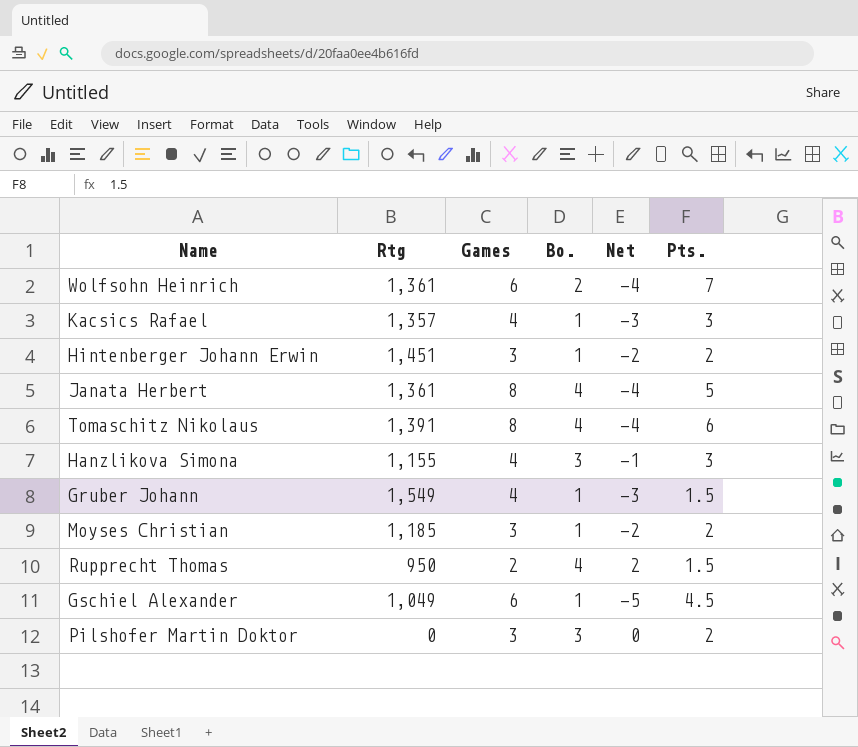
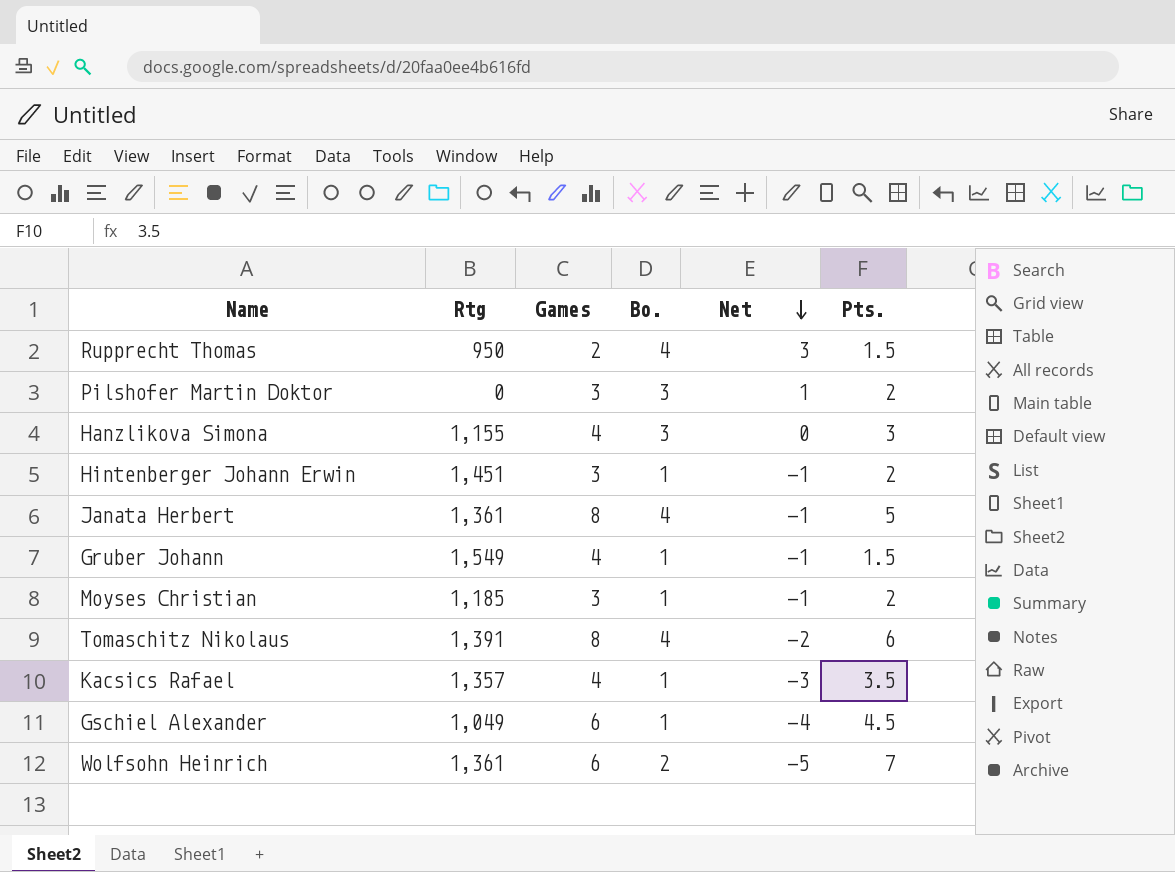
row order: none -> Net descending
column Net | formula: [Bo.] - [Games] -> [Bo.] - [Pts.]
Kacsics Rafael | Pts.: 3 -> 3.5

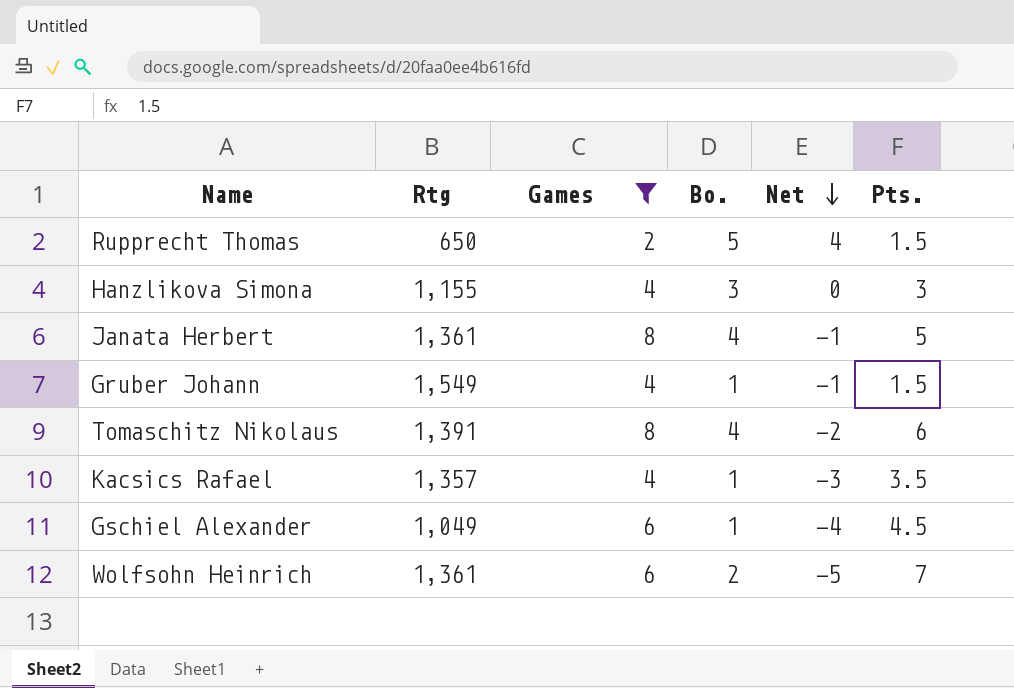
filter: none -> Games != 3
Rupprecht Thomas | Rtg: 950 -> 650
Rupprecht Thomas | Bo.: 4 -> 5
Rupprecht Thomas | Net: 3 -> 4

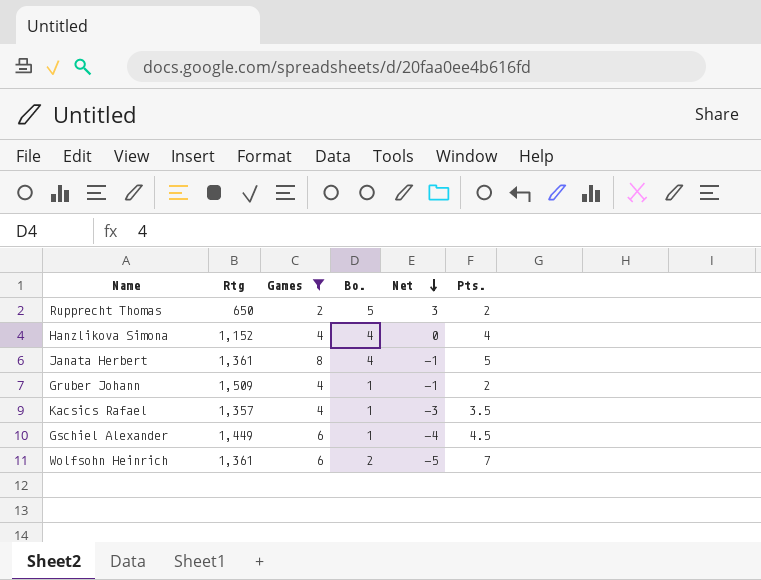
row Tomaschitz Nikolaus: 1,391 | 8 | 4 | -2 | 6 -> none
Rupprecht Thomas | Net: 4 -> 3
Rupprecht Thomas | Pts.: 1.5 -> 2
Hanzlikova Simona | Rtg: 1,155 -> 1,152
Hanzlikova Simona | Bo.: 3 -> 4
Hanzlikova Simona | Pts.: 3 -> 4
Gruber Johann | Rtg: 1,549 -> 1,509
Gruber Johann | Pts.: 1.5 -> 2
Gschiel Alexander | Rtg: 1,049 -> 1,449

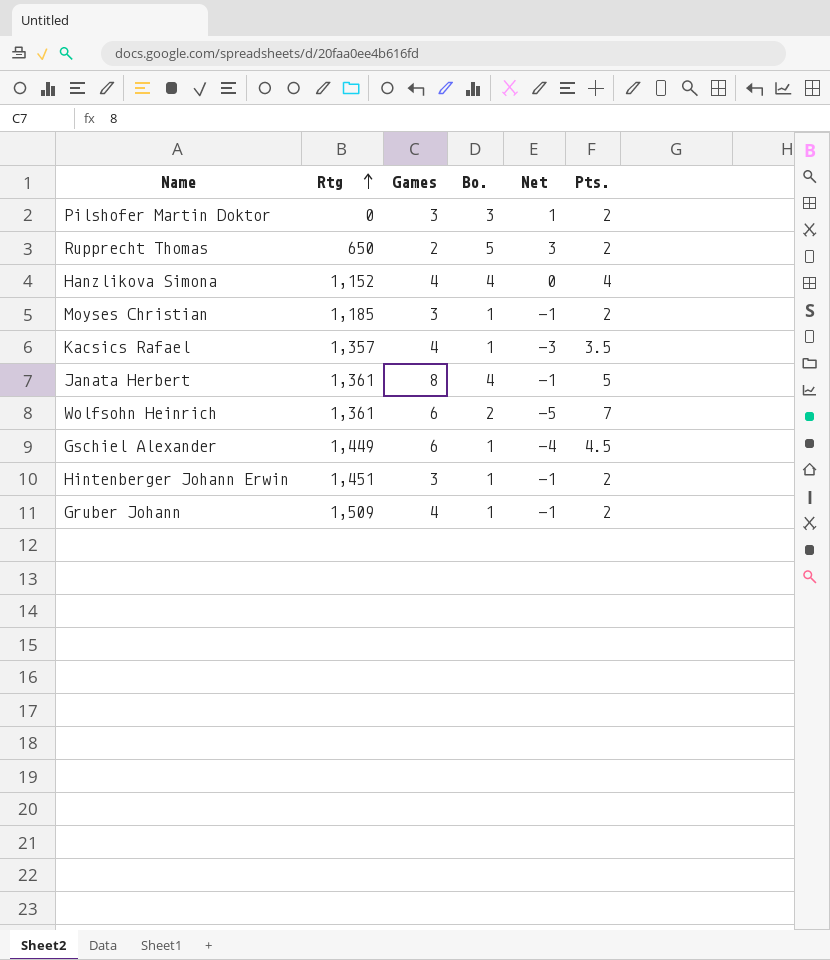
filter: Games != 3 -> none
row order: Net descending -> Rtg ascending

